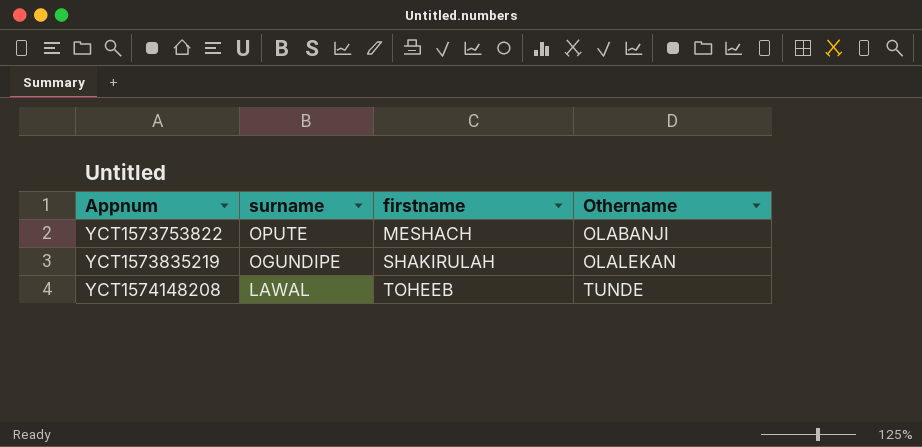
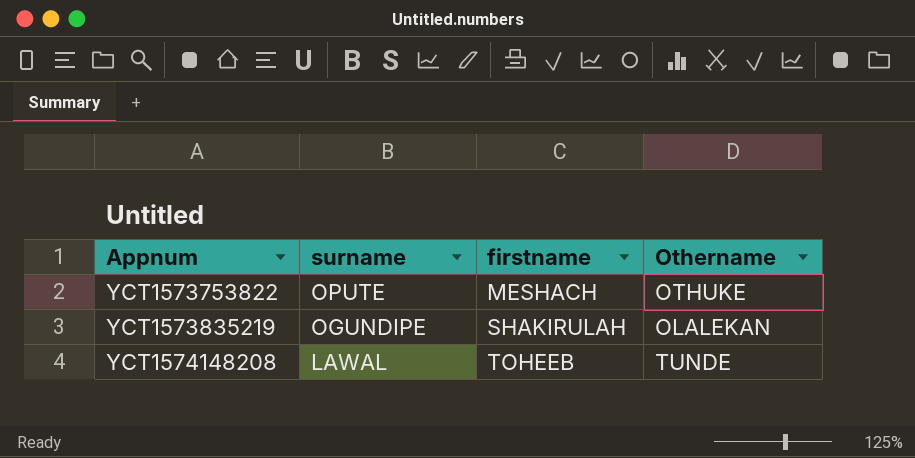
YCT1573753822 | Othername: OLABANJI -> OTHUKE

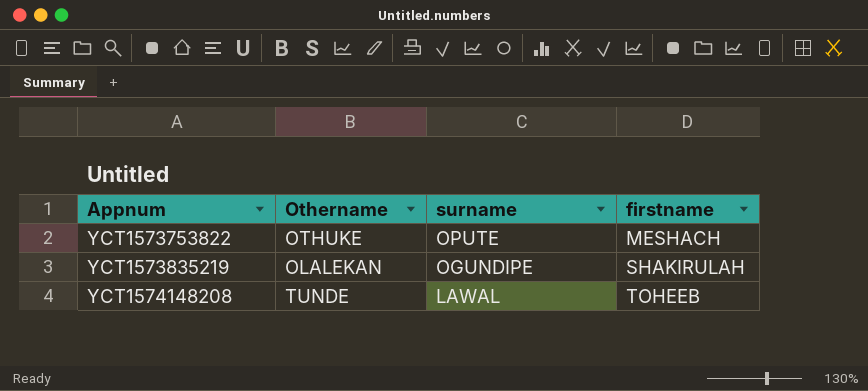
column Othername | position: 4 -> 2

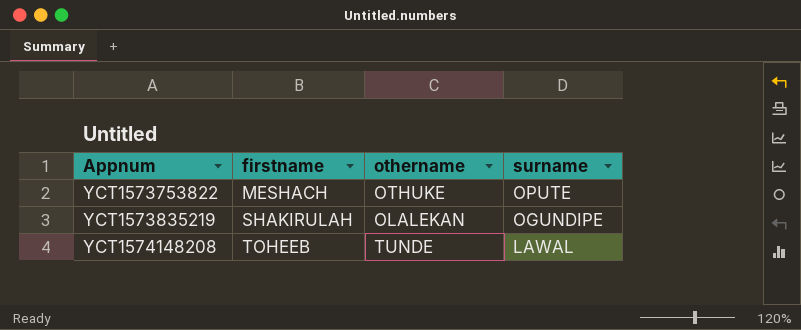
column firstname | position: 4 -> 2
column name: Othername -> othername

